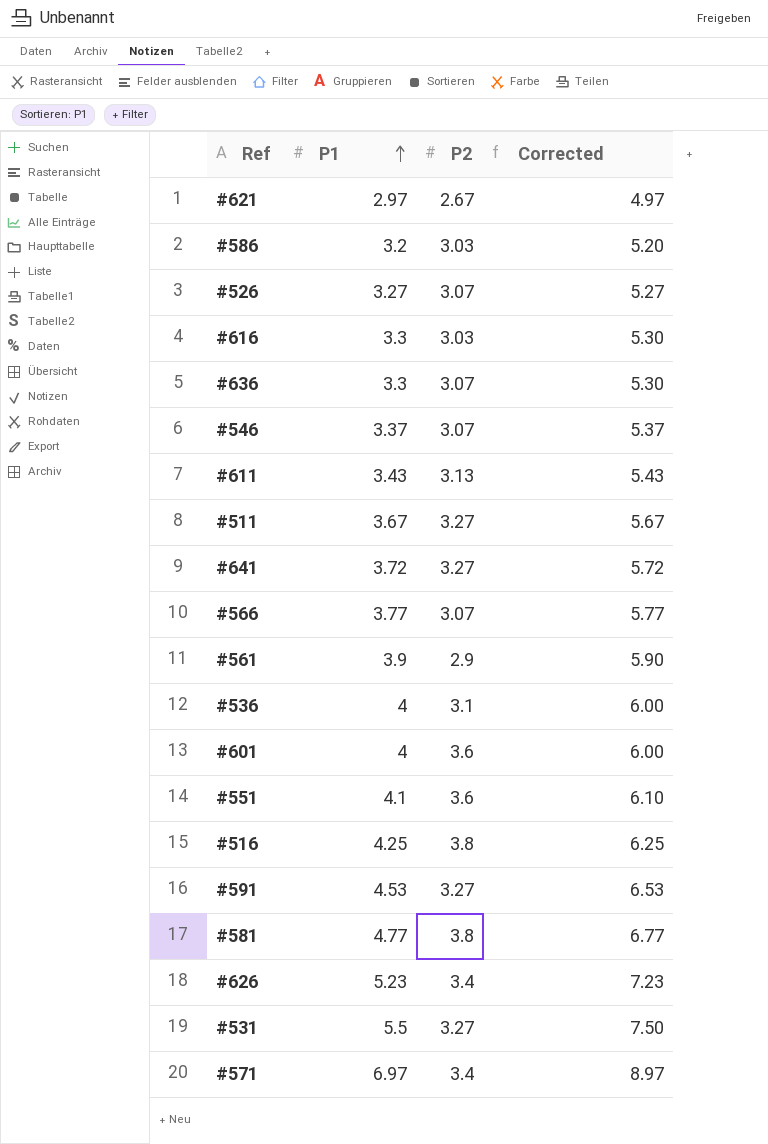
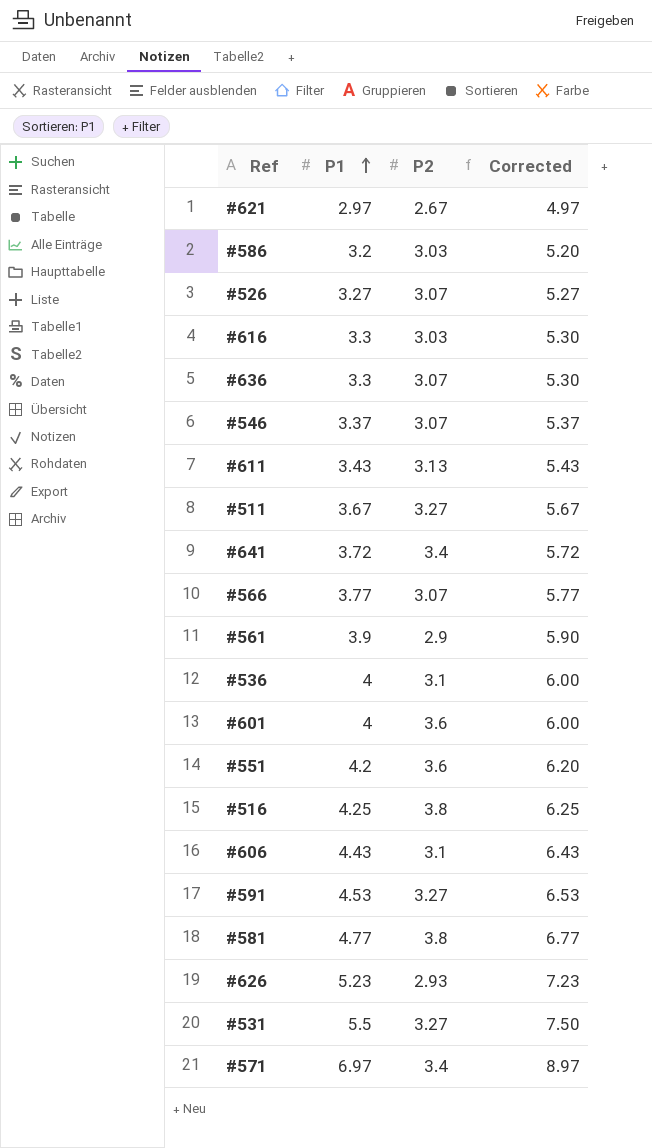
#641 | P2: 3.27 -> 3.4
#551 | P1: 4.1 -> 4.2
#551 | Corrected: 6.10 -> 6.20
row #606: none -> 4.43 | 3.1 | 6.43
#626 | P2: 3.4 -> 2.93

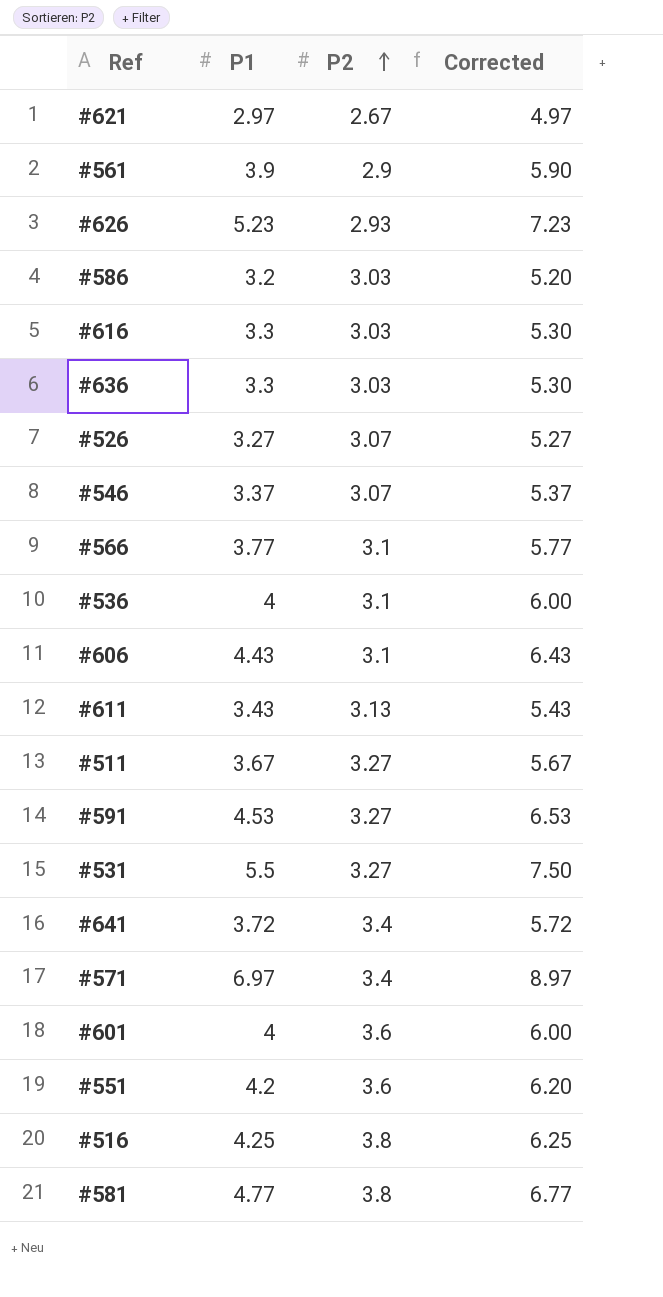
row order: P1 ascending -> P2 ascending
#636 | P2: 3.07 -> 3.03
#566 | P2: 3.07 -> 3.1

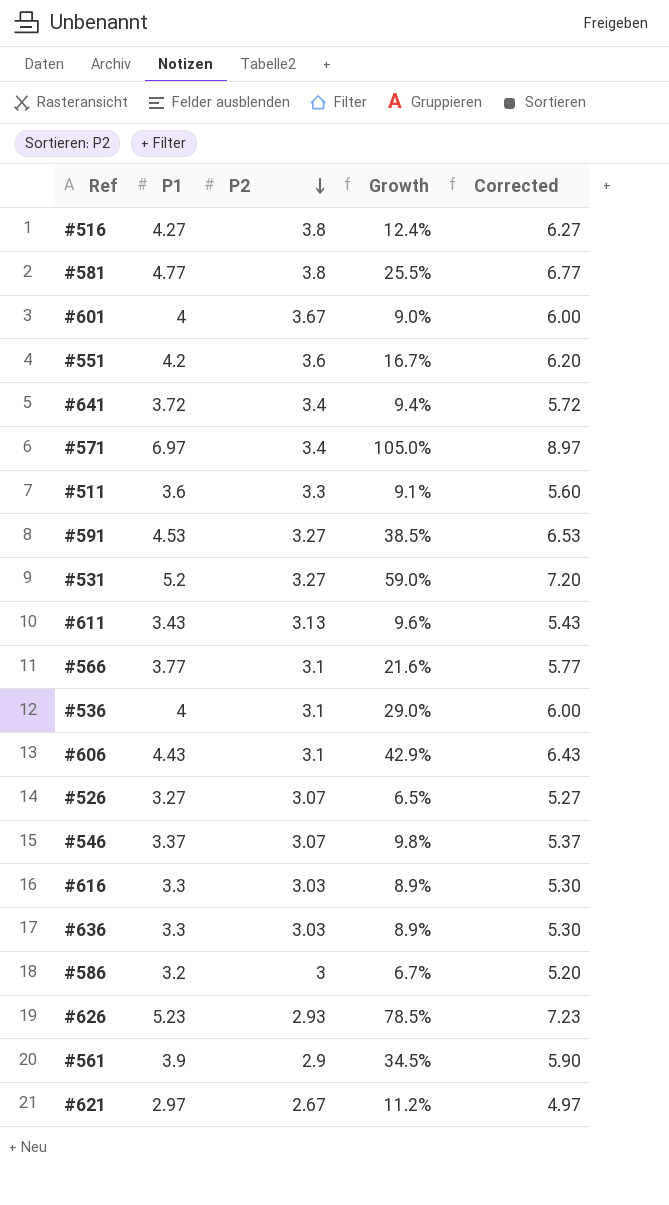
row order: P2 ascending -> P2 descending
column Growth | formula: none -> ([P1] - [P2]) / [P2]
#516 | P1: 4.25 -> 4.27
#516 | Corrected: 6.25 -> 6.27
#601 | P2: 3.6 -> 3.67
#511 | P1: 3.67 -> 3.6
#511 | P2: 3.27 -> 3.3
#511 | Corrected: 5.67 -> 5.60
#531 | P1: 5.5 -> 5.2
#531 | Corrected: 7.50 -> 7.20
#586 | P2: 3.03 -> 3

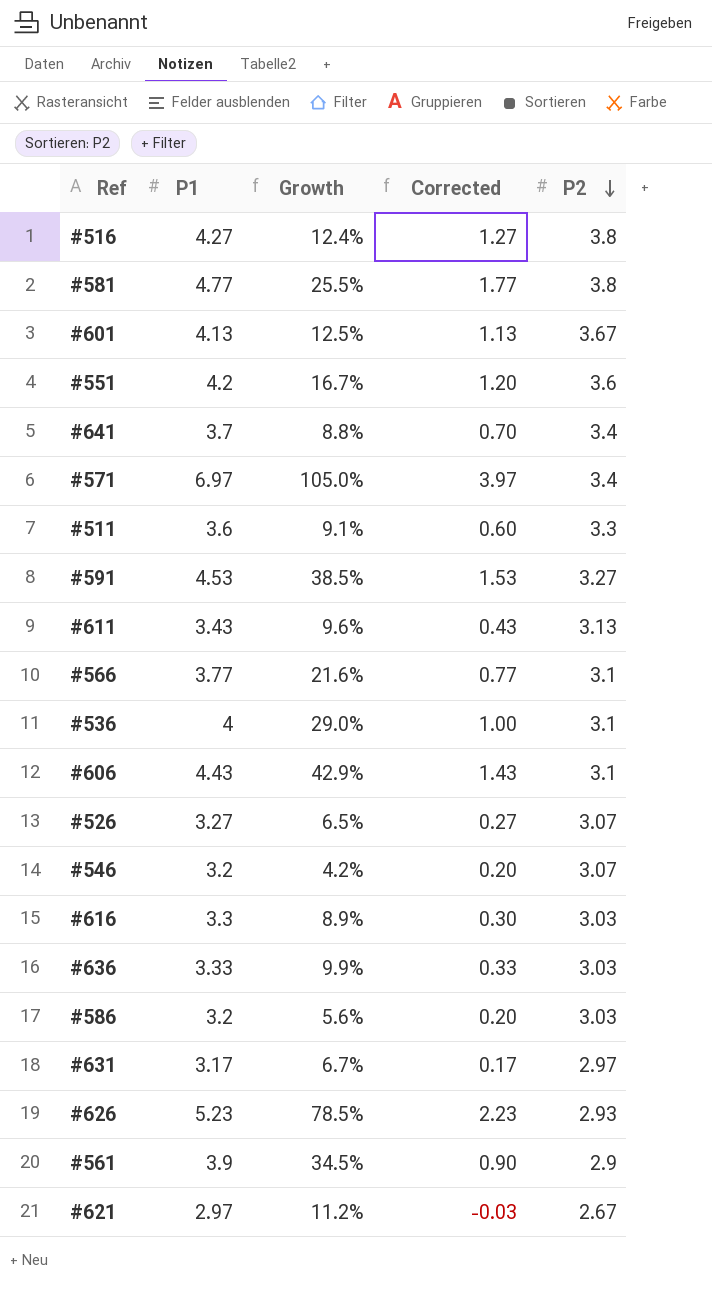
column Corrected | formula: [P1] + 2 -> [P1] - 3
column P2 | position: 3 -> 5
row #531: 5.2 | 3.27 | 59.0% | 7.20 -> none
#601 | P1: 4 -> 4.13
#601 | Growth: 9.0% -> 12.5%
#641 | P1: 3.72 -> 3.7
#641 | Growth: 9.4% -> 8.8%
#546 | P1: 3.37 -> 3.2
#546 | Growth: 9.8% -> 4.2%
#636 | P1: 3.3 -> 3.33
#636 | Growth: 8.9% -> 9.9%
#586 | Growth: 6.7% -> 5.6%
#586 | P2: 3 -> 3.03
row #631: none -> 3.17 | 6.7% | 0.17 | 2.97

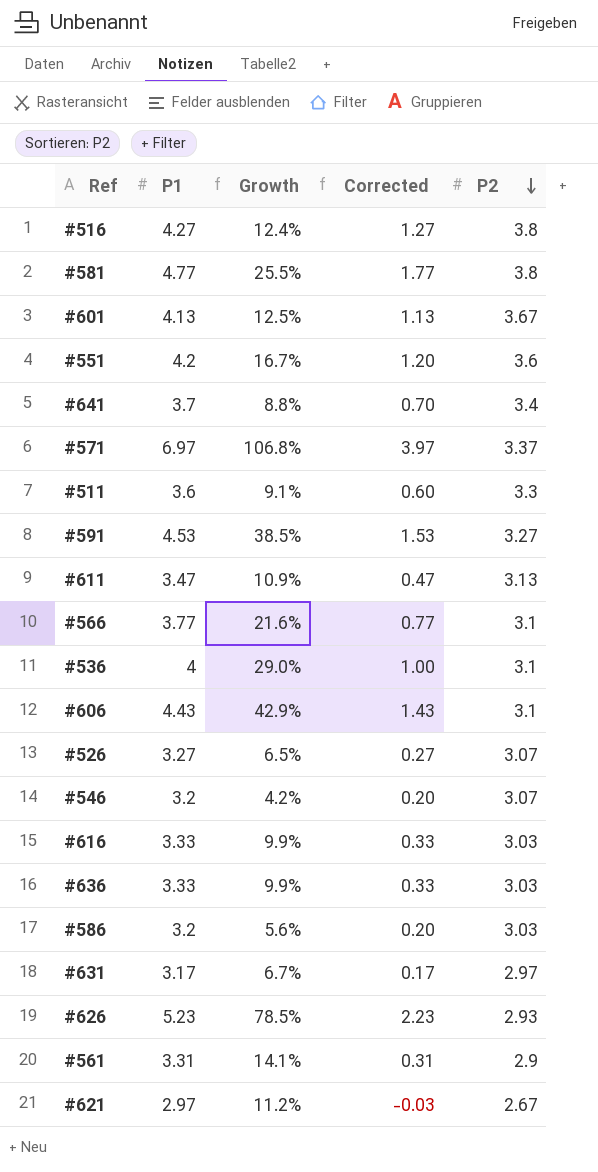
#571 | Growth: 105.0% -> 106.8%
#571 | P2: 3.4 -> 3.37
#611 | P1: 3.43 -> 3.47
#611 | Growth: 9.6% -> 10.9%
#611 | Corrected: 0.43 -> 0.47
#616 | P1: 3.3 -> 3.33
#616 | Growth: 8.9% -> 9.9%
#616 | Corrected: 0.30 -> 0.33
#561 | P1: 3.9 -> 3.31
#561 | Growth: 34.5% -> 14.1%
#561 | Corrected: 0.90 -> 0.31

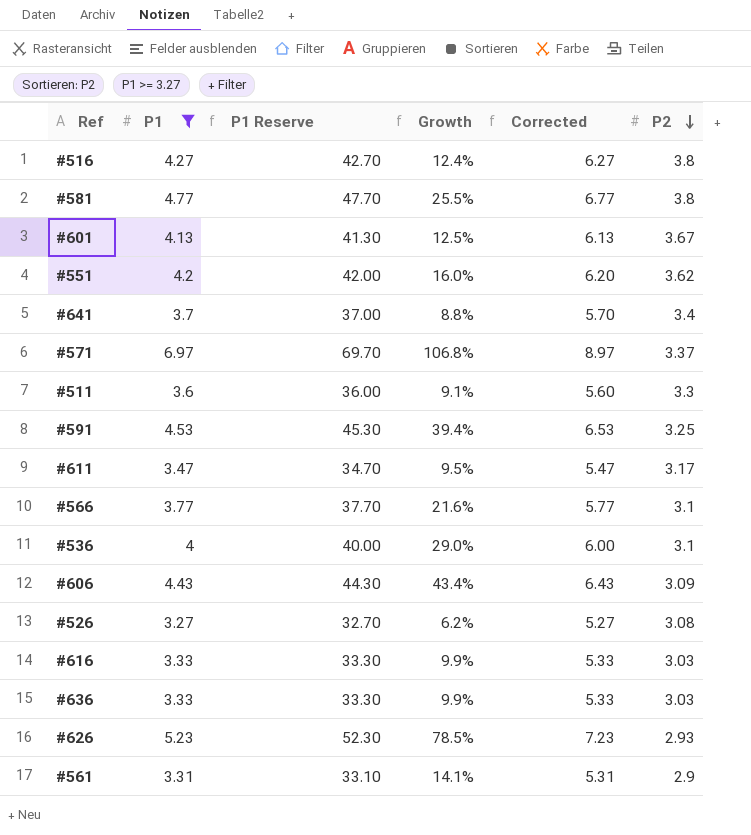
filter: none -> P1 >= 3.27
column P1 Reserve | formula: none -> [P1] * 10
column Corrected | formula: [P1] - 3 -> [P1] + 2
#551 | Growth: 16.7% -> 16.0%
#551 | P2: 3.6 -> 3.62
#591 | Growth: 38.5% -> 39.4%
#591 | P2: 3.27 -> 3.25
#611 | Growth: 10.9% -> 9.5%
#611 | P2: 3.13 -> 3.17
#606 | Growth: 42.9% -> 43.4%
#606 | P2: 3.1 -> 3.09
#526 | Growth: 6.5% -> 6.2%
#526 | P2: 3.07 -> 3.08

